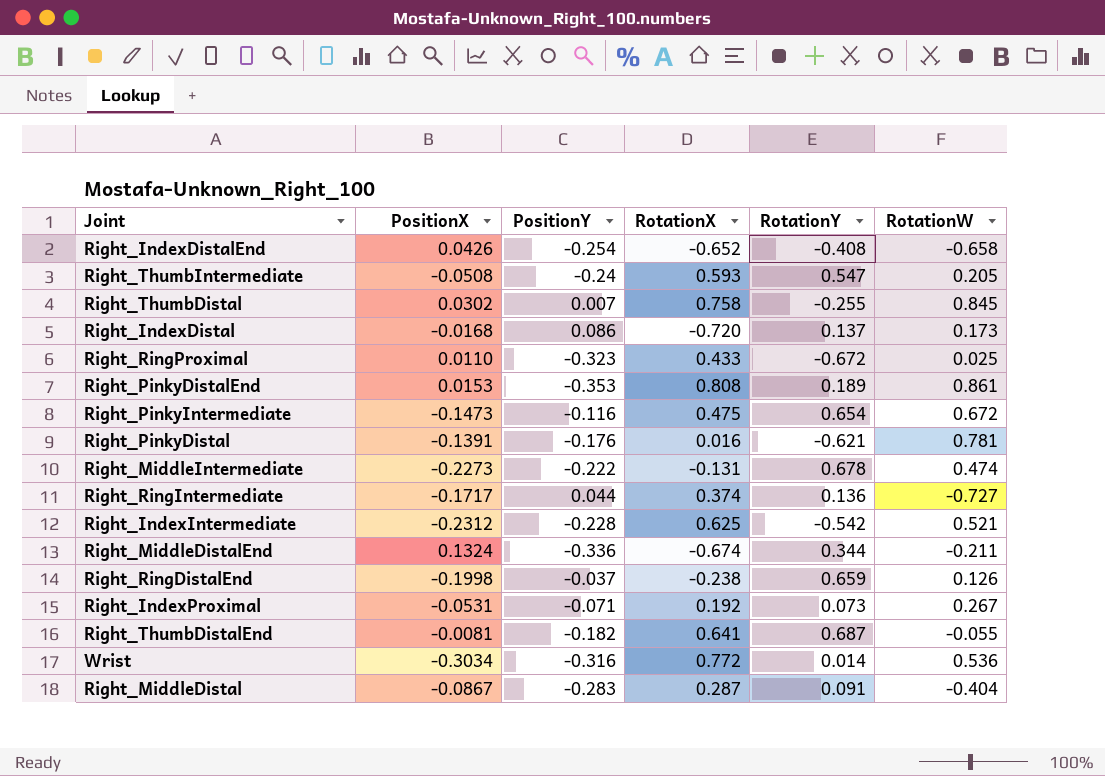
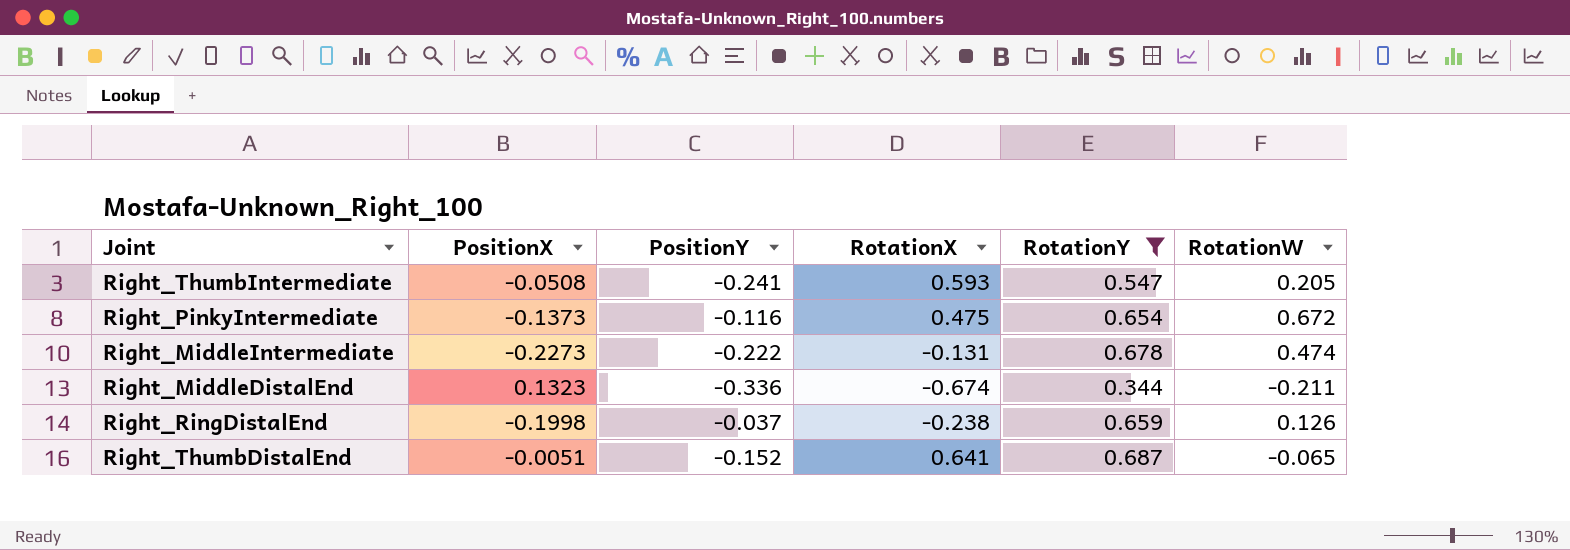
filter: none -> RotationY >= 0.344
Right_ThumbIntermediate | PositionY: -0.24 -> -0.241
Right_PinkyIntermediate | PositionX: -0.1473 -> -0.1373
Right_MiddleDistalEnd | PositionX: 0.1324 -> 0.1323
Right_ThumbDistalEnd | PositionX: -0.0081 -> -0.0051
Right_ThumbDistalEnd | PositionY: -0.182 -> -0.152
Right_ThumbDistalEnd | RotationW: -0.055 -> -0.065

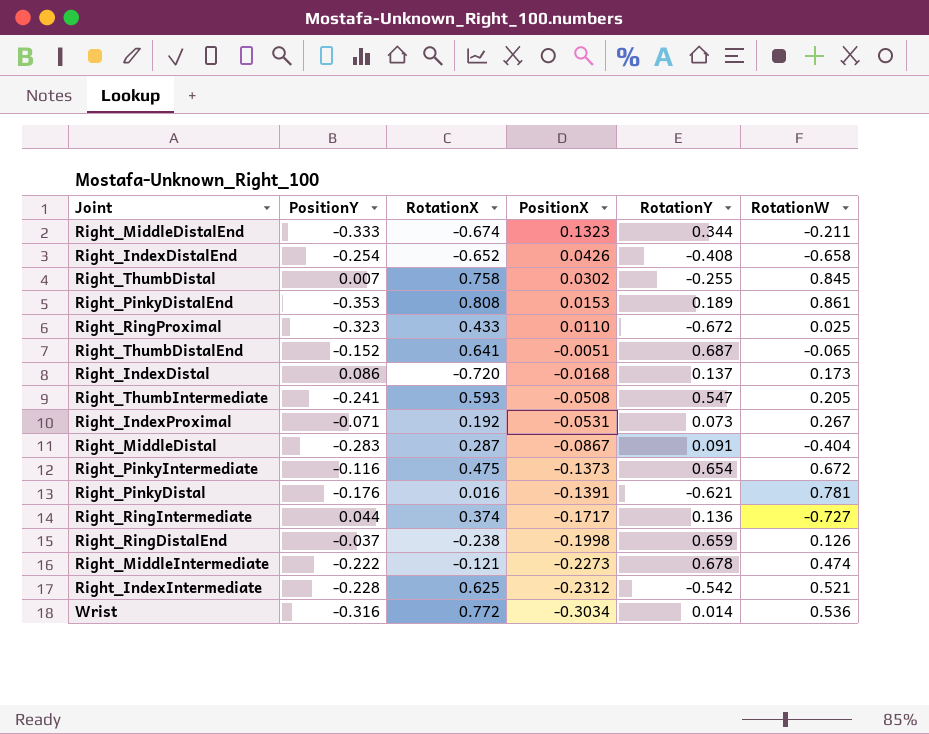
filter: RotationY >= 0.344 -> none
row order: none -> PositionX descending
column PositionX | position: 2 -> 4
Right_MiddleDistalEnd | PositionY: -0.336 -> -0.333
Right_MiddleIntermediate | RotationX: -0.131 -> -0.121

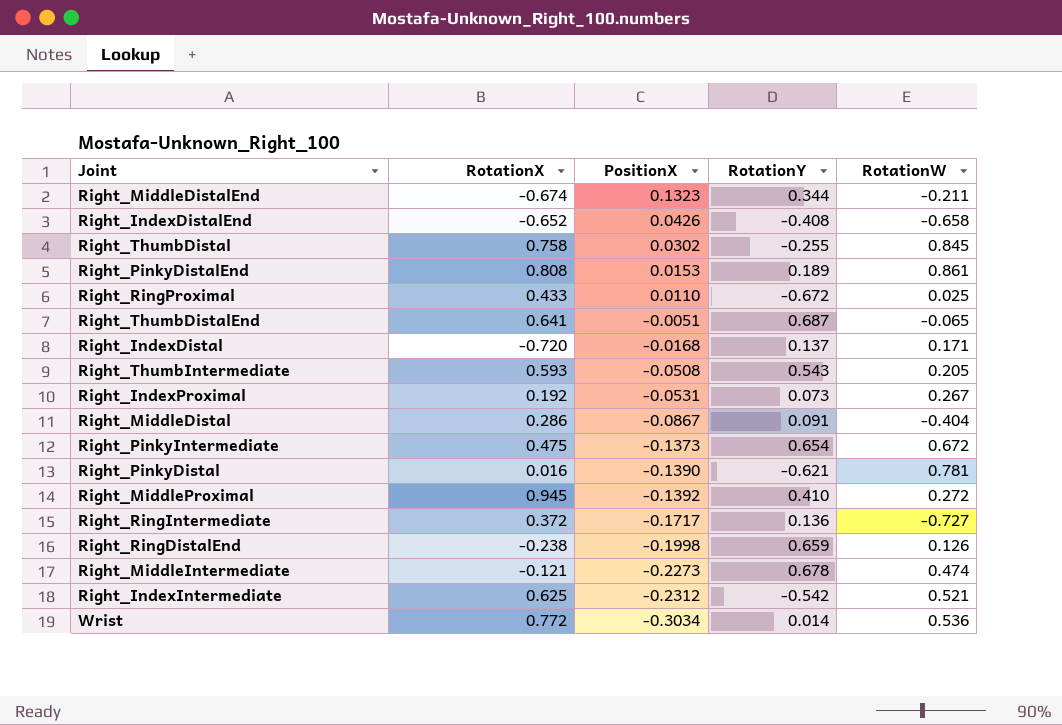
column PositionY | position: 2 -> none
Right_IndexDistal | RotationW: 0.173 -> 0.171
Right_ThumbIntermediate | RotationY: 0.547 -> 0.543
Right_MiddleDistal | RotationX: 0.287 -> 0.286
Right_PinkyDistal | PositionX: -0.1391 -> -0.1390
row Right_MiddleProximal: none -> 0.945 | -0.1392 | 0.410 | 0.272
Right_RingIntermediate | RotationX: 0.374 -> 0.372

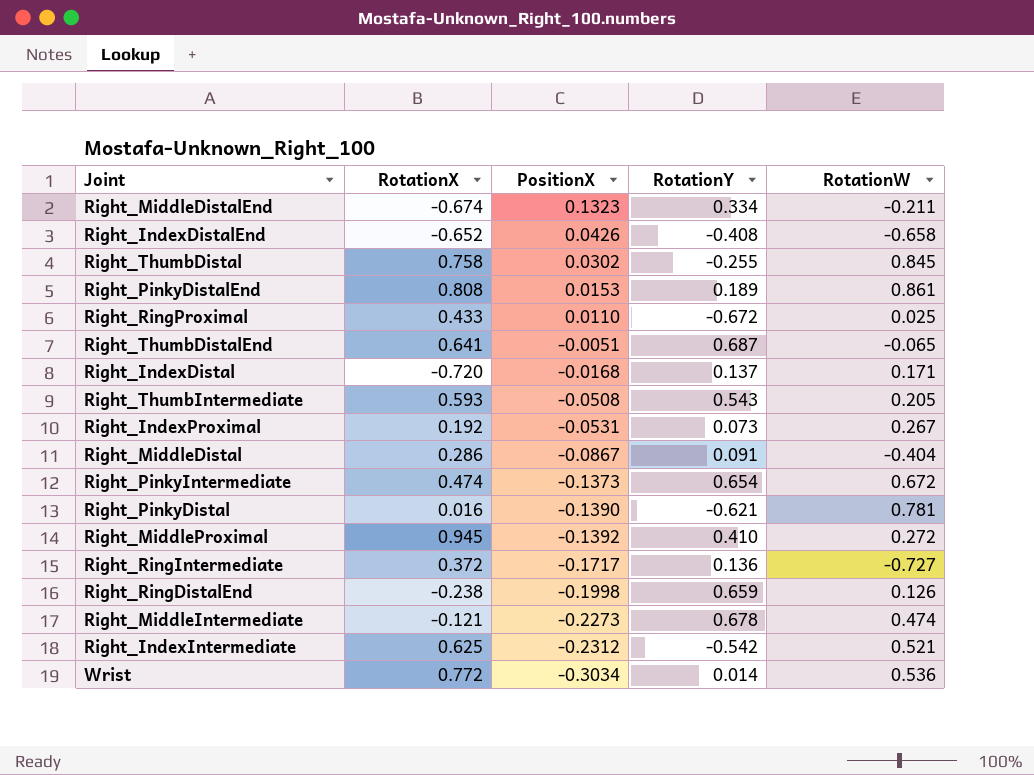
Right_MiddleDistalEnd | RotationY: 0.344 -> 0.334
Right_PinkyIntermediate | RotationX: 0.475 -> 0.474

